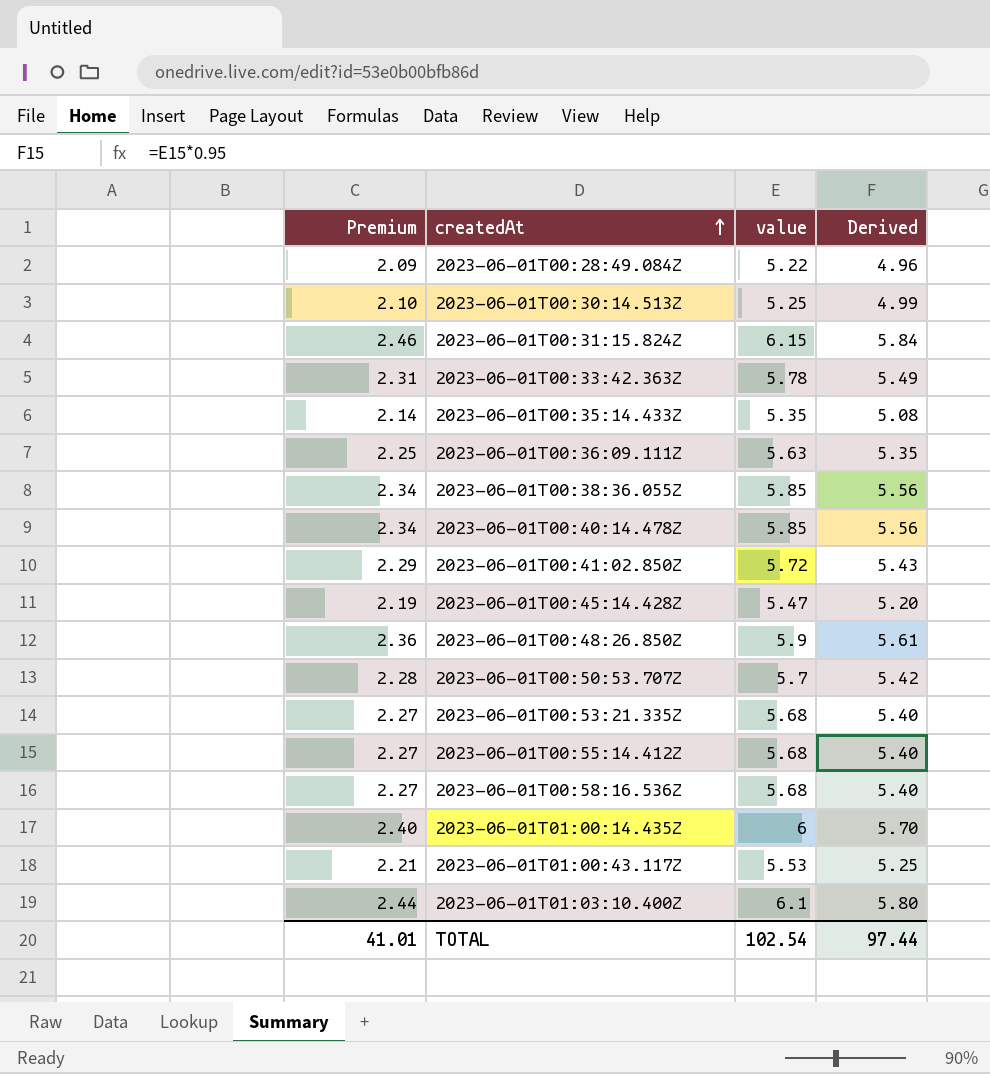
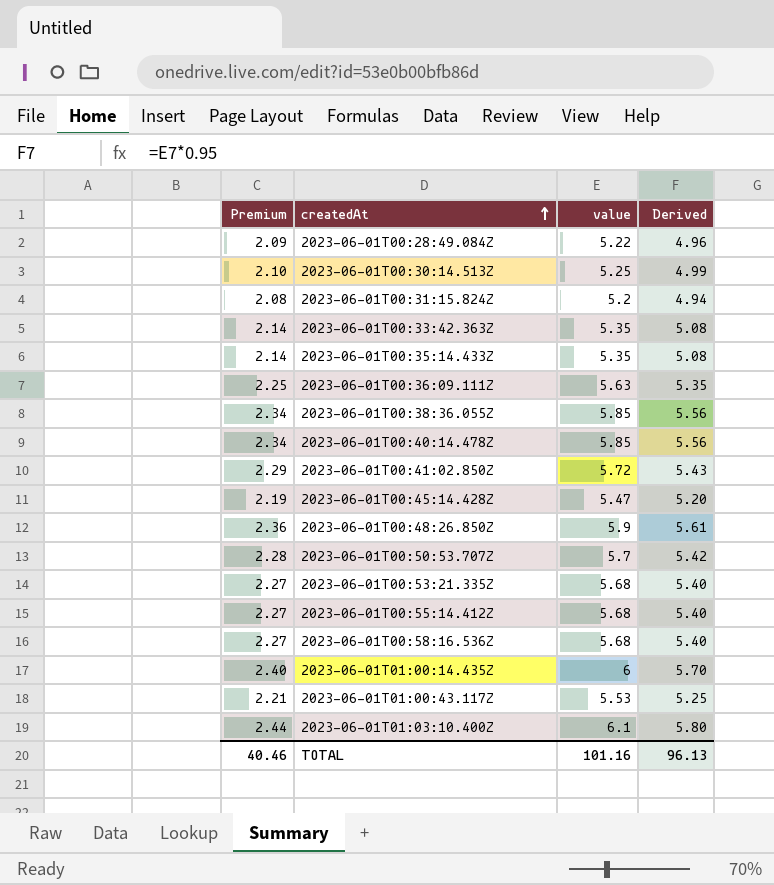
2023-06-01T00:31:15.824Z | Premium: 2.46 -> 2.08
2023-06-01T00:31:15.824Z | value: 6.15 -> 5.2
2023-06-01T00:31:15.824Z | Derived: 5.84 -> 4.94
2023-06-01T00:33:42.363Z | Premium: 2.31 -> 2.14
2023-06-01T00:33:42.363Z | value: 5.78 -> 5.35
2023-06-01T00:33:42.363Z | Derived: 5.49 -> 5.08
TOTAL | Premium: 41.01 -> 40.46
TOTAL | value: 102.54 -> 101.16
TOTAL | Derived: 97.44 -> 96.13

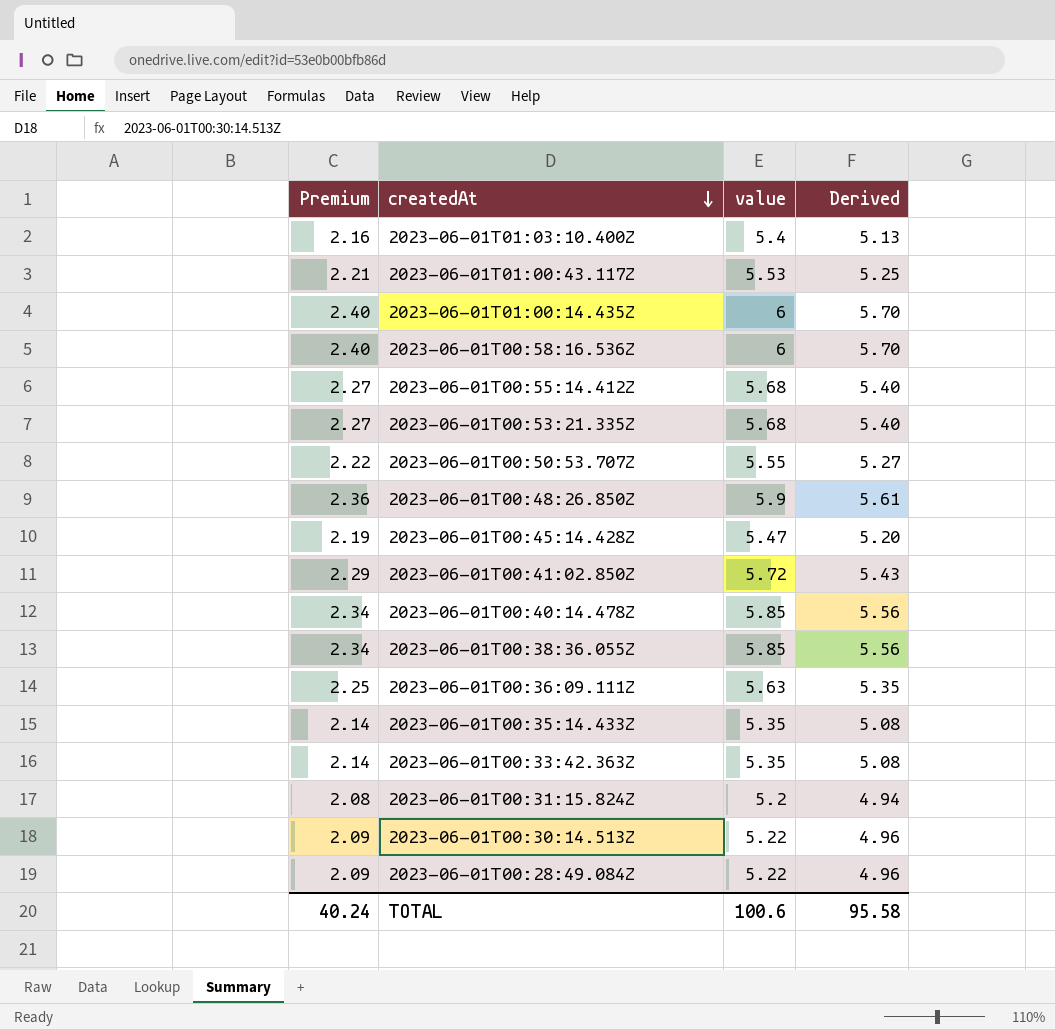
row order: createdAt ascending -> createdAt descending
2023-06-01T01:03:10.400Z | Premium: 2.44 -> 2.16
2023-06-01T01:03:10.400Z | value: 6.1 -> 5.4
2023-06-01T01:03:10.400Z | Derived: 5.80 -> 5.13
2023-06-01T00:58:16.536Z | Premium: 2.27 -> 2.40
2023-06-01T00:58:16.536Z | value: 5.68 -> 6
2023-06-01T00:58:16.536Z | Derived: 5.40 -> 5.70
2023-06-01T00:50:53.707Z | Premium: 2.28 -> 2.22
2023-06-01T00:50:53.707Z | value: 5.7 -> 5.55
2023-06-01T00:50:53.707Z | Derived: 5.42 -> 5.27
2023-06-01T00:30:14.513Z | Premium: 2.10 -> 2.09
2023-06-01T00:30:14.513Z | value: 5.25 -> 5.22
2023-06-01T00:30:14.513Z | Derived: 4.99 -> 4.96
TOTAL | Premium: 40.46 -> 40.24
TOTAL | value: 101.16 -> 100.6
TOTAL | Derived: 96.13 -> 95.58

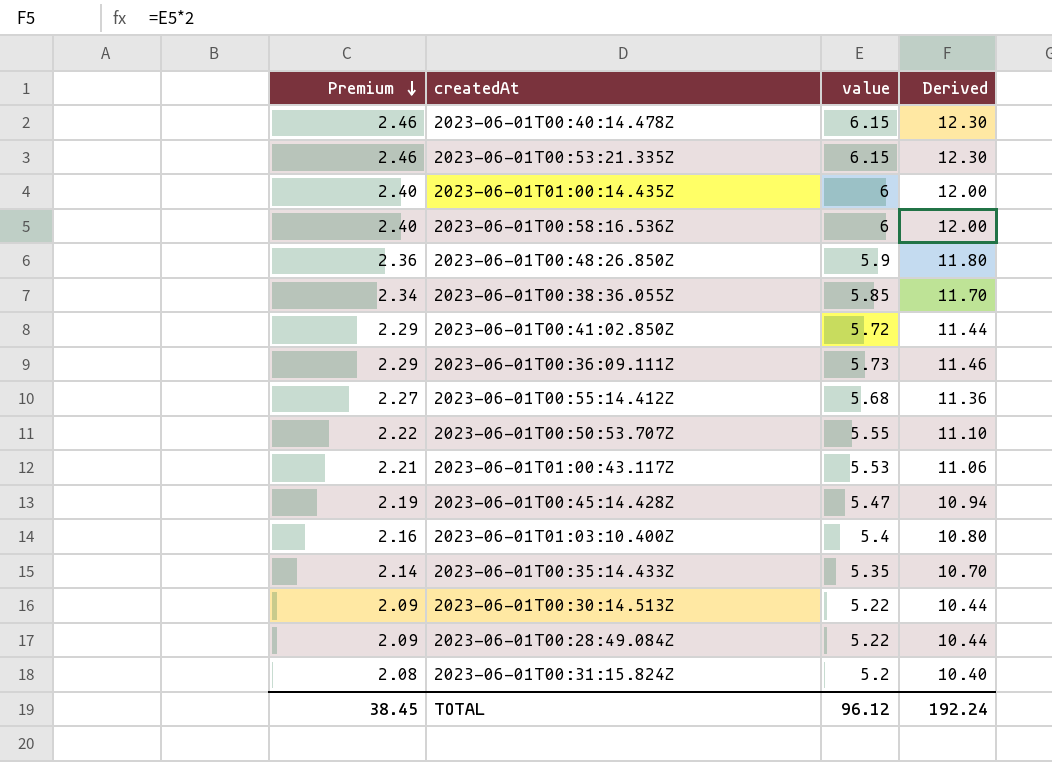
row order: createdAt descending -> Premium descending
column Derived | formula: [value] * 0.95 -> [value] * 2
row 2023-06-01T00:33:42.363Z: 2.14 | 5.35 | 5.08 -> none
2023-06-01T00:40:14.478Z | Premium: 2.34 -> 2.46
2023-06-01T00:40:14.478Z | value: 5.85 -> 6.15
2023-06-01T00:53:21.335Z | Premium: 2.27 -> 2.46
2023-06-01T00:53:21.335Z | value: 5.68 -> 6.15
2023-06-01T00:36:09.111Z | Premium: 2.25 -> 2.29
2023-06-01T00:36:09.111Z | value: 5.63 -> 5.73
TOTAL | Premium: 40.24 -> 38.45
TOTAL | value: 100.6 -> 96.12
TOTAL | Derived: 95.58 -> 192.24

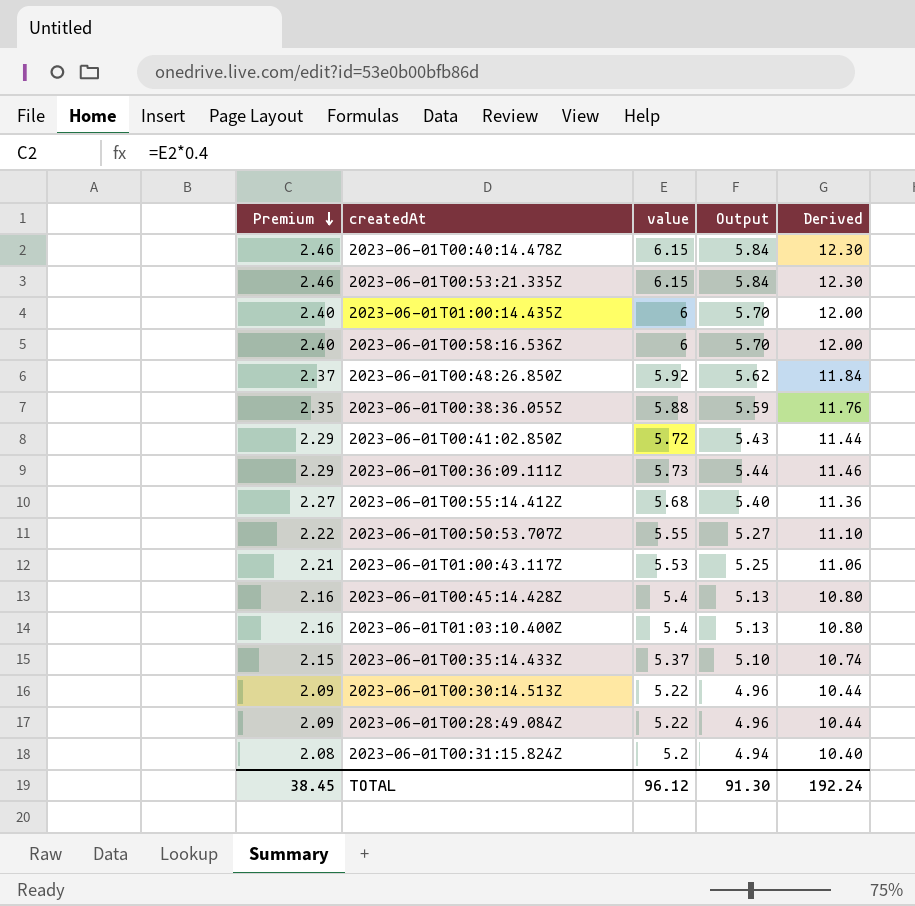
column Output | formula: none -> [value] * 0.95
2023-06-01T00:48:26.850Z | Premium: 2.36 -> 2.37
2023-06-01T00:48:26.850Z | value: 5.9 -> 5.92
2023-06-01T00:48:26.850Z | Derived: 11.80 -> 11.84
2023-06-01T00:38:36.055Z | Premium: 2.34 -> 2.35
2023-06-01T00:38:36.055Z | value: 5.85 -> 5.88
2023-06-01T00:38:36.055Z | Derived: 11.70 -> 11.76
2023-06-01T00:45:14.428Z | Premium: 2.19 -> 2.16
2023-06-01T00:45:14.428Z | value: 5.47 -> 5.4
2023-06-01T00:45:14.428Z | Derived: 10.94 -> 10.80
2023-06-01T00:35:14.433Z | Premium: 2.14 -> 2.15
2023-06-01T00:35:14.433Z | value: 5.35 -> 5.37
2023-06-01T00:35:14.433Z | Derived: 10.70 -> 10.74

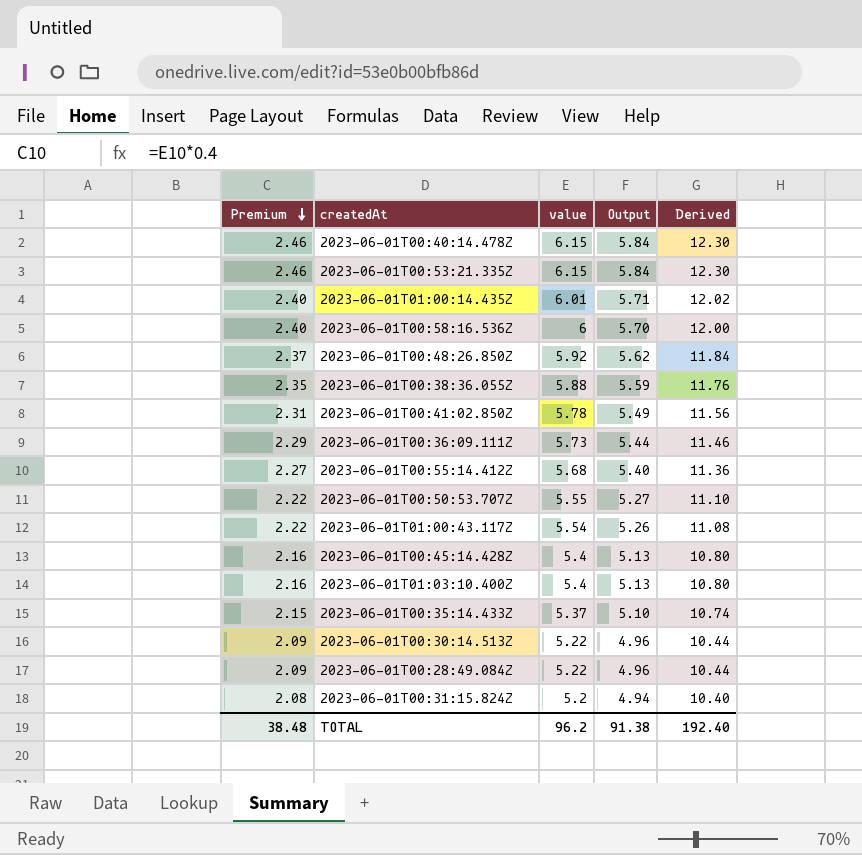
2023-06-01T01:00:14.435Z | value: 6 -> 6.01
2023-06-01T01:00:14.435Z | Output: 5.70 -> 5.71
2023-06-01T01:00:14.435Z | Derived: 12.00 -> 12.02
2023-06-01T00:41:02.850Z | Premium: 2.29 -> 2.31
2023-06-01T00:41:02.850Z | value: 5.72 -> 5.78
2023-06-01T00:41:02.850Z | Output: 5.43 -> 5.49
2023-06-01T00:41:02.850Z | Derived: 11.44 -> 11.56
2023-06-01T01:00:43.117Z | Premium: 2.21 -> 2.22
2023-06-01T01:00:43.117Z | value: 5.53 -> 5.54
2023-06-01T01:00:43.117Z | Output: 5.25 -> 5.26
2023-06-01T01:00:43.117Z | Derived: 11.06 -> 11.08
TOTAL | Premium: 38.45 -> 38.48
TOTAL | value: 96.12 -> 96.2
TOTAL | Output: 91.30 -> 91.38
TOTAL | Derived: 192.24 -> 192.40

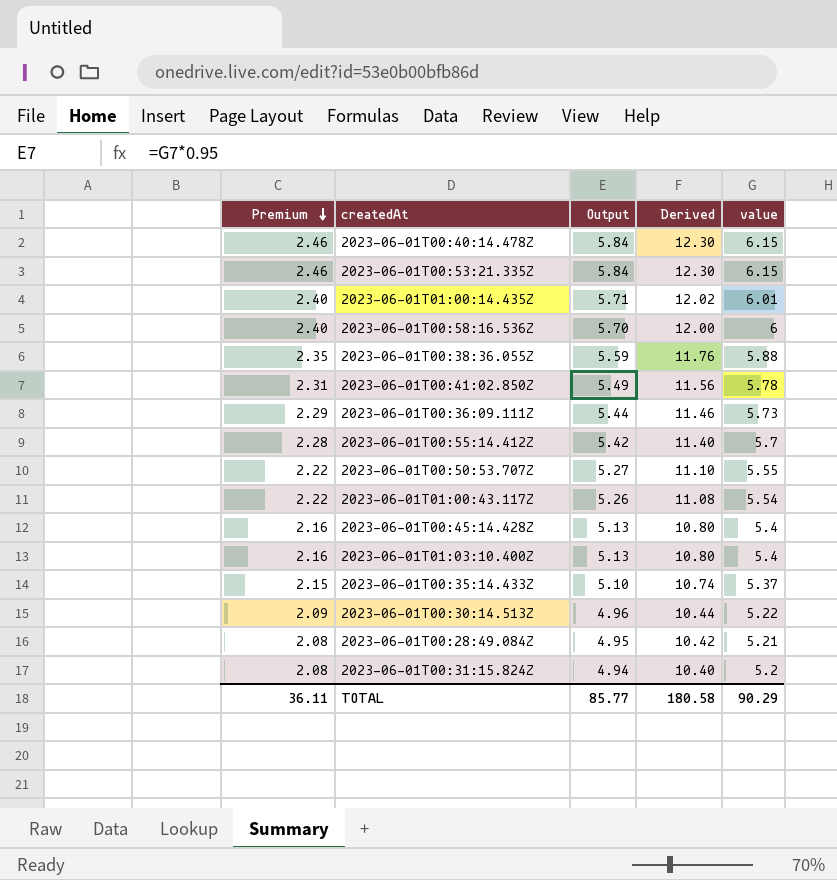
column value | position: 3 -> 5
row 2023-06-01T00:48:26.850Z: 2.37 | 5.92 | 5.62 | 11.84 -> none
2023-06-01T00:55:14.412Z | Premium: 2.27 -> 2.28
2023-06-01T00:55:14.412Z | Output: 5.40 -> 5.42
2023-06-01T00:55:14.412Z | Derived: 11.36 -> 11.40
2023-06-01T00:55:14.412Z | value: 5.68 -> 5.7
2023-06-01T00:28:49.084Z | Premium: 2.09 -> 2.08
2023-06-01T00:28:49.084Z | Output: 4.96 -> 4.95
2023-06-01T00:28:49.084Z | Derived: 10.44 -> 10.42
2023-06-01T00:28:49.084Z | value: 5.22 -> 5.21
TOTAL | Premium: 38.48 -> 36.11
TOTAL | Output: 91.38 -> 85.77
TOTAL | Derived: 192.40 -> 180.58
TOTAL | value: 96.2 -> 90.29

